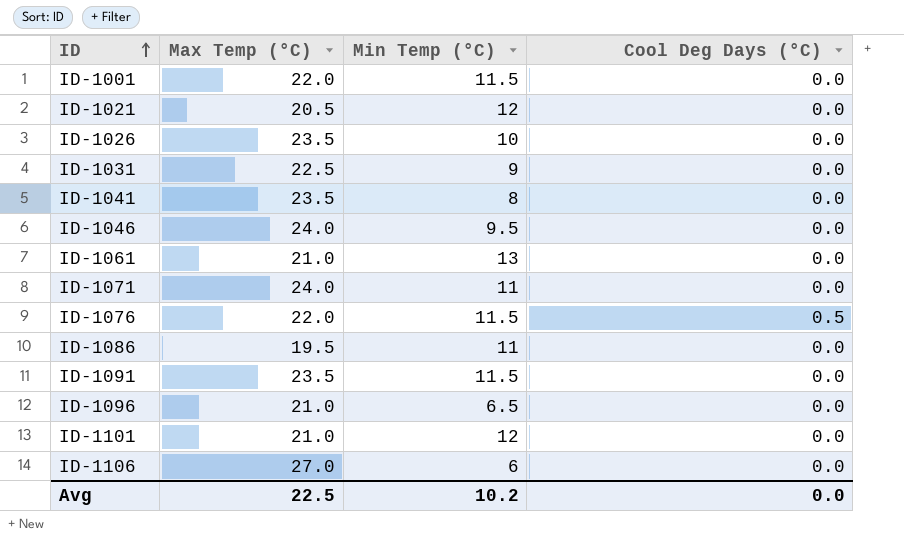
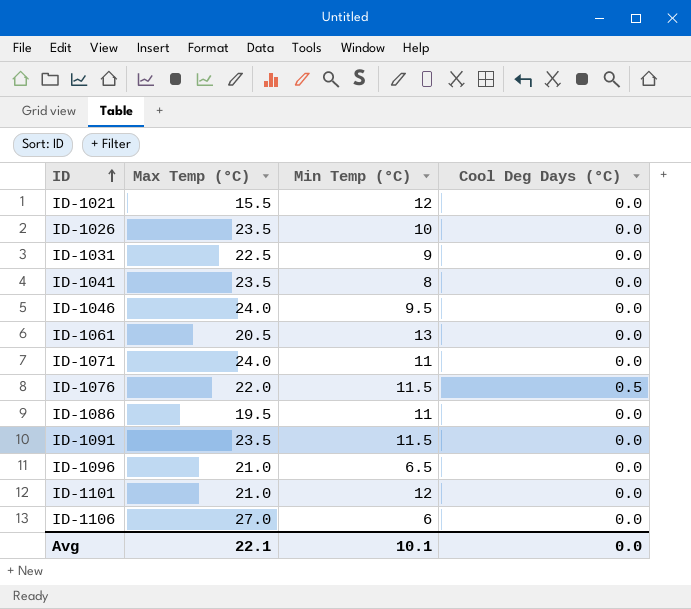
row ID-1001: 22.0 | 11.5 | 0.0 -> none
ID-1021 | Max Temp (°C): 20.5 -> 15.5
ID-1061 | Max Temp (°C): 21.0 -> 20.5
Avg | Max Temp (°C): 22.5 -> 22.1
Avg | Min Temp (°C): 10.2 -> 10.1

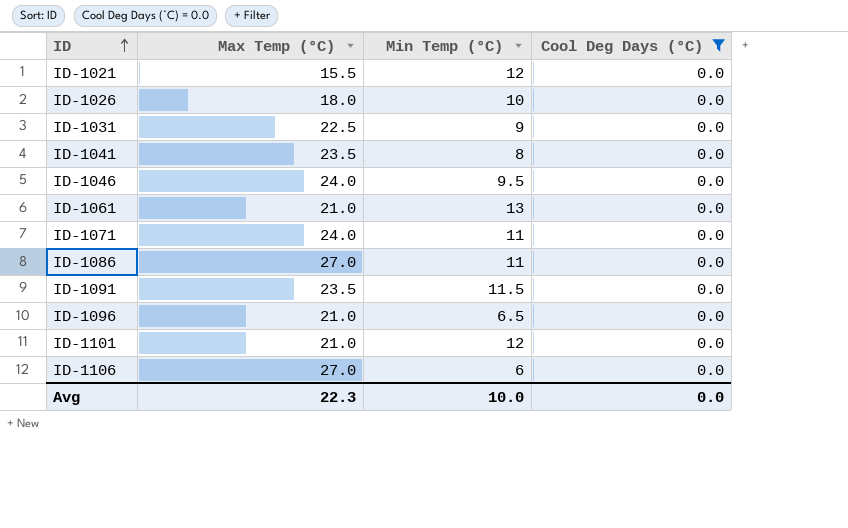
filter: none -> Cool Deg Days (°C) = 0.0
ID-1026 | Max Temp (°C): 23.5 -> 18.0
ID-1061 | Max Temp (°C): 20.5 -> 21.0
ID-1086 | Max Temp (°C): 19.5 -> 27.0
Avg | Max Temp (°C): 22.1 -> 22.3
Avg | Min Temp (°C): 10.1 -> 10.0

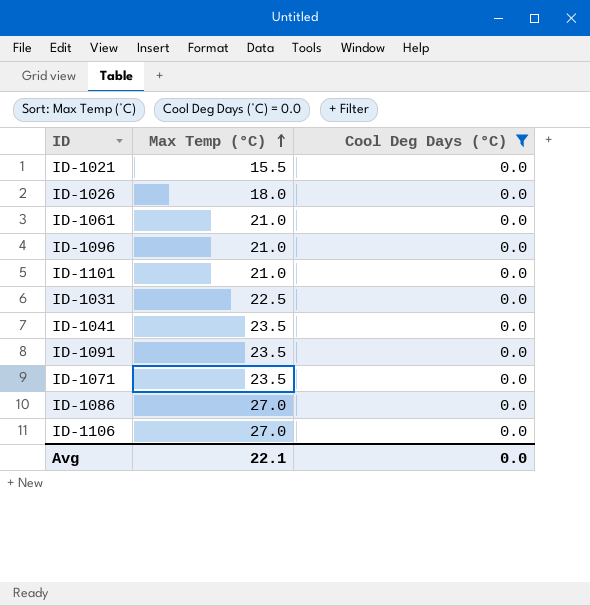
row order: ID ascending -> Max Temp (°C) ascending
column Min Temp (°C) | position: 3 -> none
row ID-1046: 24.0 | 9.5 | 0.0 -> none
ID-1071 | Max Temp (°C): 24.0 -> 23.5
Avg | Max Temp (°C): 22.3 -> 22.1

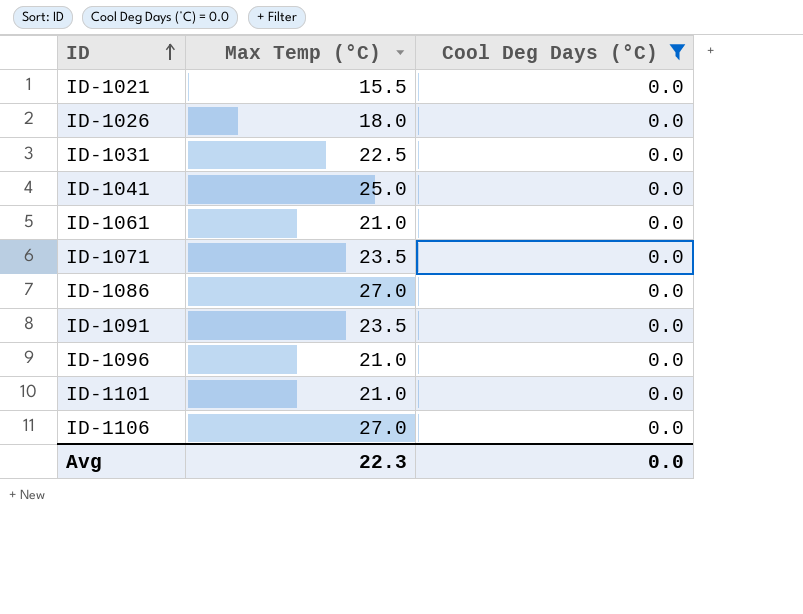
row order: Max Temp (°C) ascending -> ID ascending
ID-1041 | Max Temp (°C): 23.5 -> 25.0
Avg | Max Temp (°C): 22.1 -> 22.3

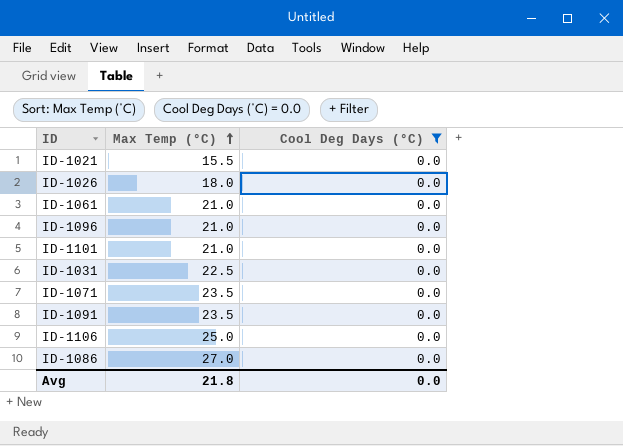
row order: ID ascending -> Max Temp (°C) ascending
row ID-1041: 25.0 | 0.0 -> none
ID-1106 | Max Temp (°C): 27.0 -> 25.0
Avg | Max Temp (°C): 22.3 -> 21.8

